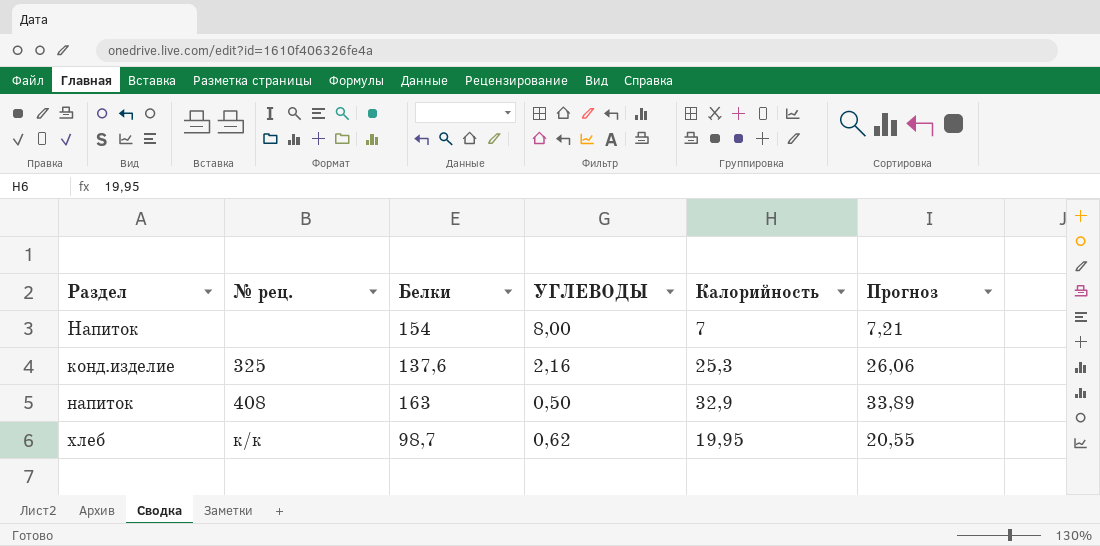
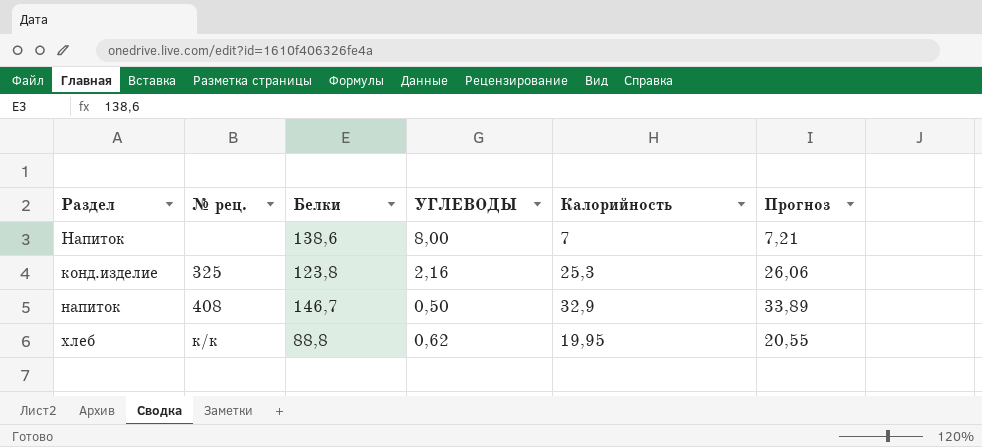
Напиток | Белки: 154 -> 138,6
конд.изделие | Белки: 137,6 -> 123,8
напиток | Белки: 163 -> 146,7
хлеб | Белки: 98,7 -> 88,8

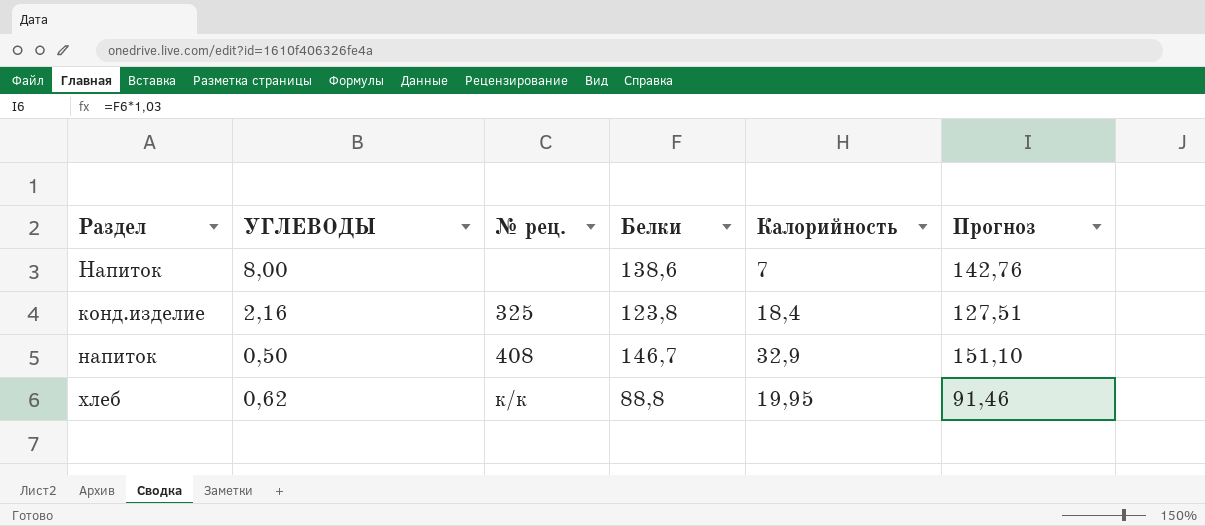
column УГЛЕВОДЫ | position: 4 -> 2
column Прогноз | formula: [Калорийность] * 1,03 -> [Белки] * 1,03
конд.изделие | Калорийность: 25,3 -> 18,4

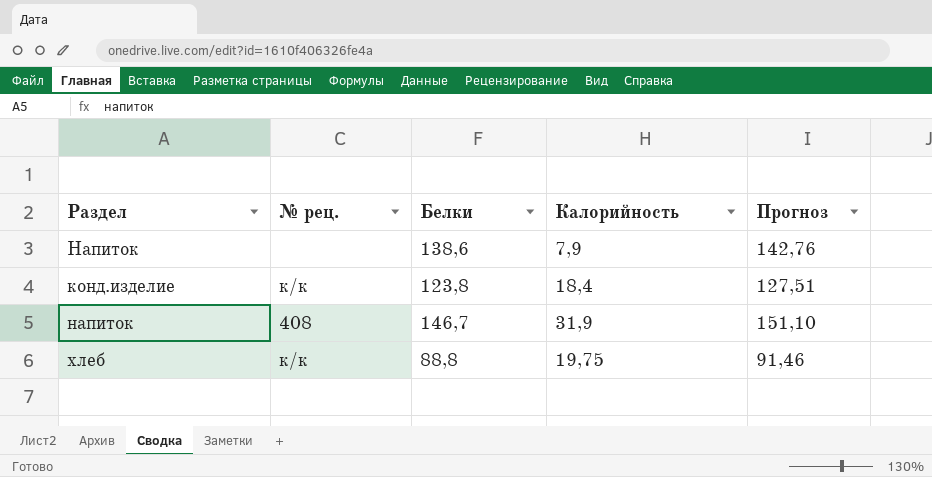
column УГЛЕВОДЫ | position: 2 -> none
Напиток | Калорийность: 7 -> 7,9
конд.изделие | № рец.: 325 -> к/к
напиток | Калорийность: 32,9 -> 31,9
хлеб | Калорийность: 19,95 -> 19,75

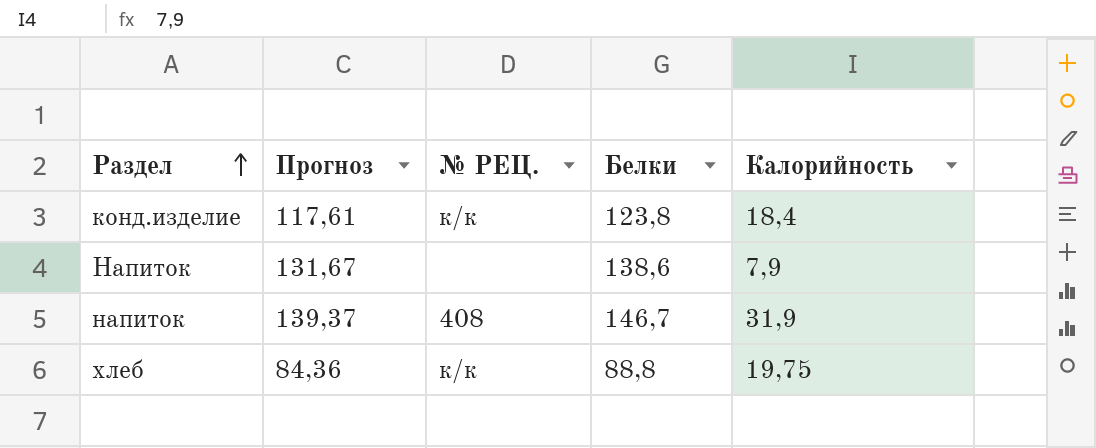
row order: none -> Раздел ascending
column Прогноз | formula: [Белки] * 1,03 -> [Белки] * 0,95
column Прогноз | position: 5 -> 2
column name: № рец. -> № РЕЦ.

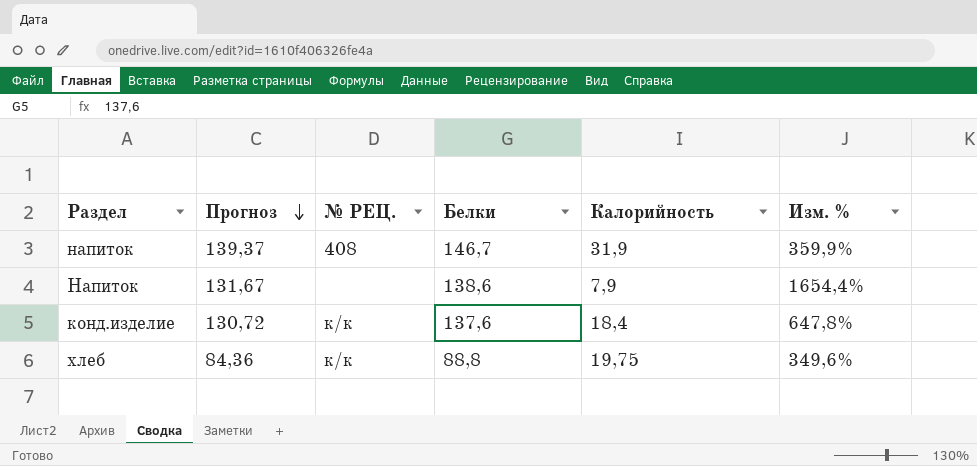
row order: Раздел ascending -> Прогноз descending
column Изм. % | formula: none -> ([Белки] - [Калорийность]) / [Калорийность]
конд.изделие | Прогноз: 117,61 -> 130,72
конд.изделие | Белки: 123,8 -> 137,6

